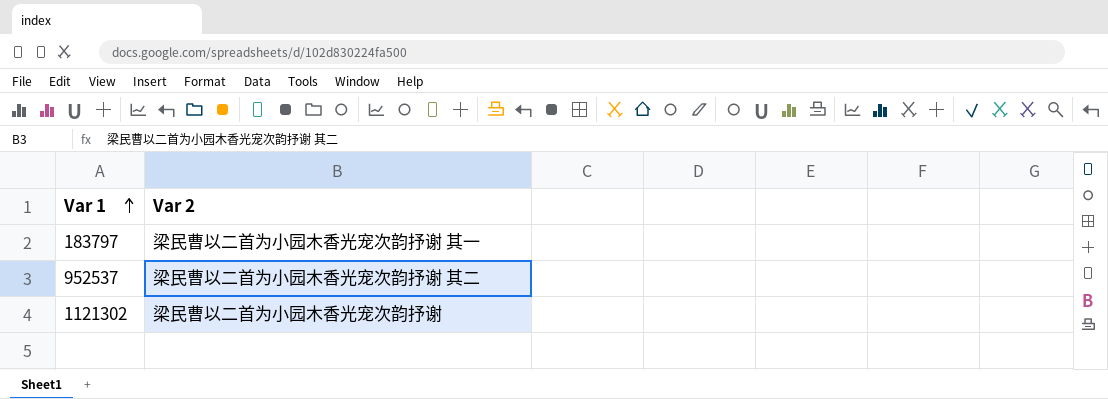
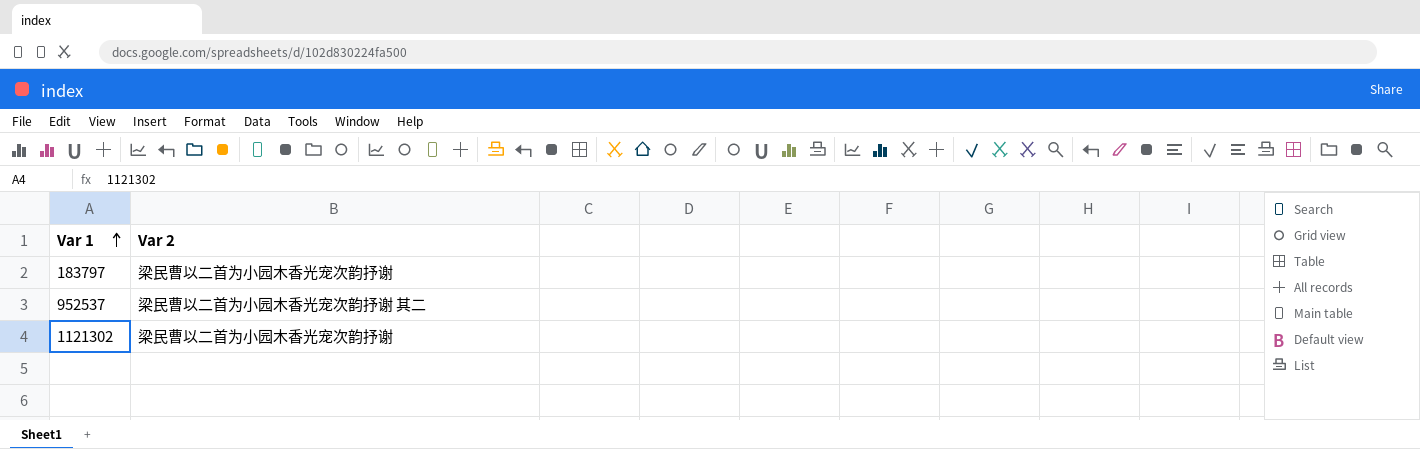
183797 | Var 2: 梁民曹以二首为小园木香光宠次韵抒谢 其一 -> 梁民曹以二首为小园木香光宠次韵抒谢

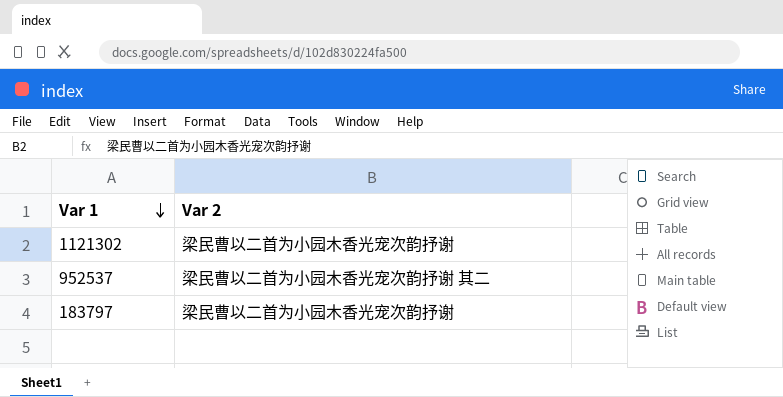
row order: Var 1 ascending -> Var 1 descending

